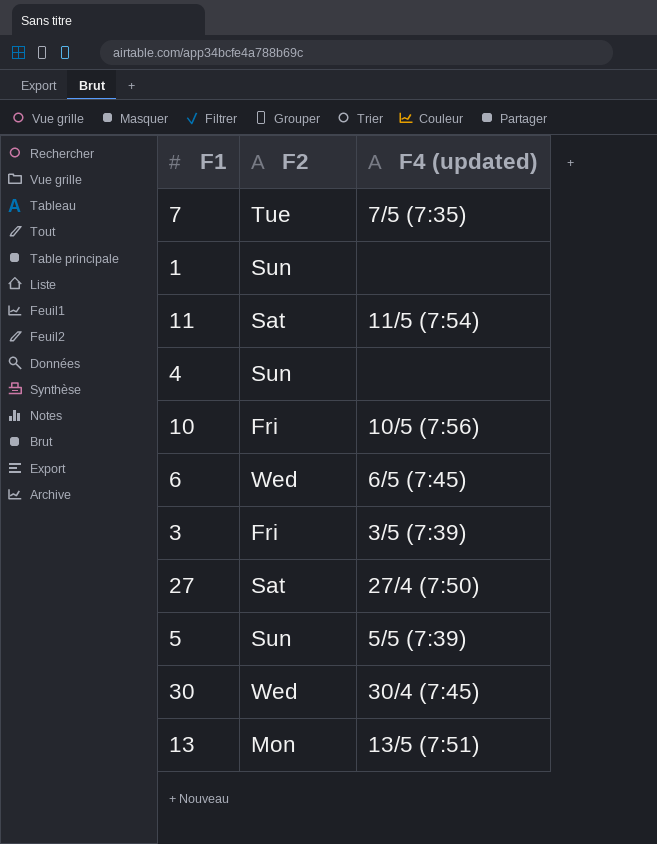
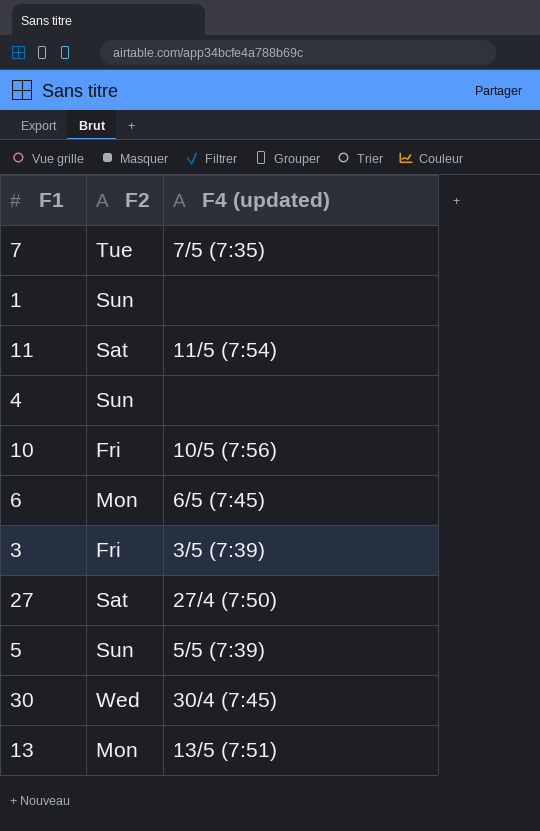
6 | F2: Wed -> Mon

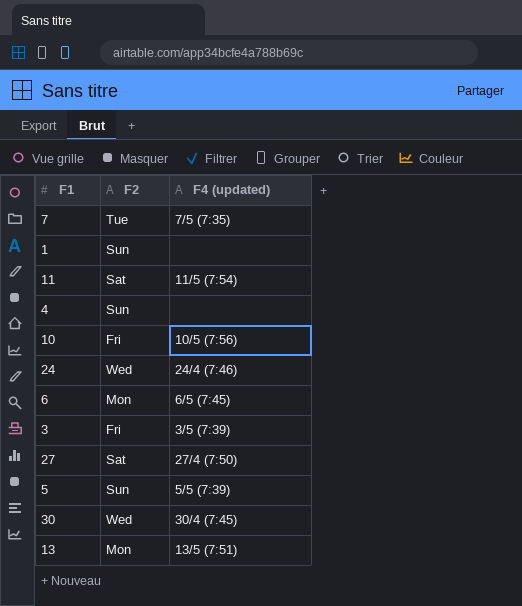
row 24: none -> Wed | 24/4 (7:46)

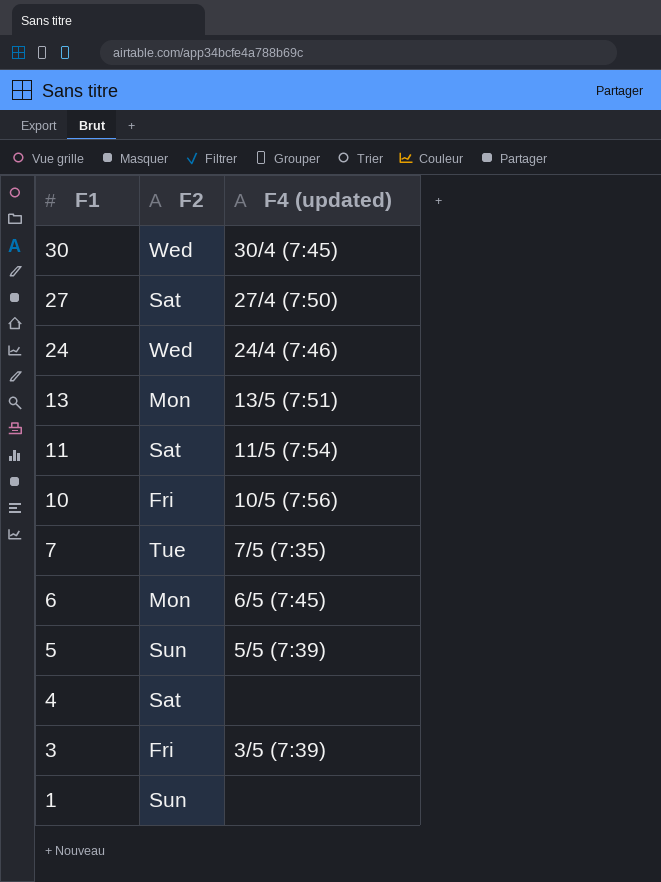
row order: none -> F1 descending
4 | F2: Sun -> Sat

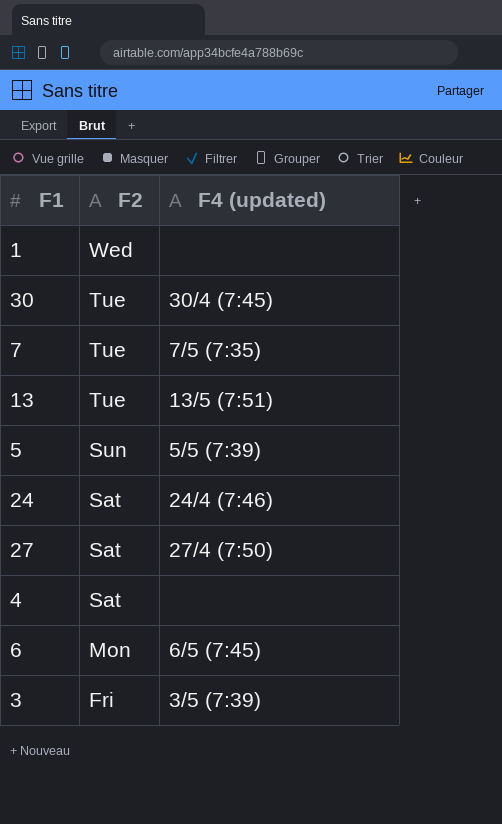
row order: F1 descending -> F2 descending
row 11: Sat | 11/5 (7:54) -> none
row 10: Fri | 10/5 (7:56) -> none
1 | F2: Sun -> Wed
30 | F2: Wed -> Tue
13 | F2: Mon -> Tue
24 | F2: Wed -> Sat

